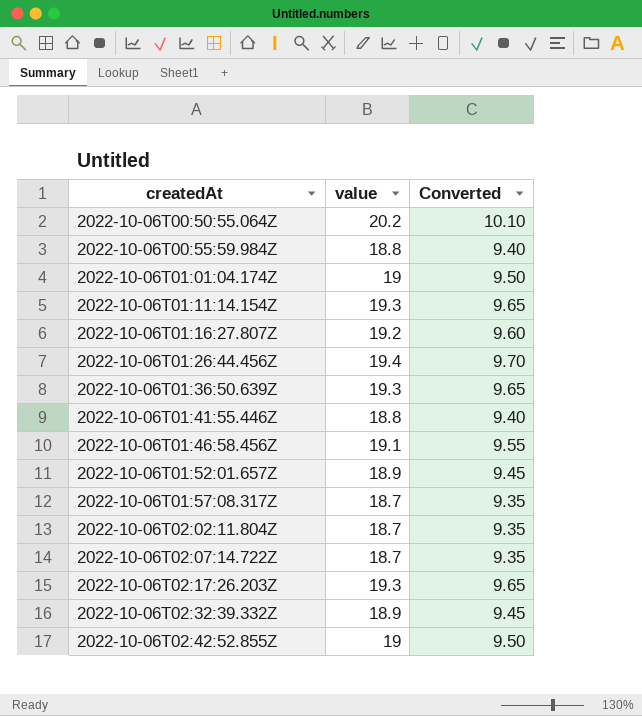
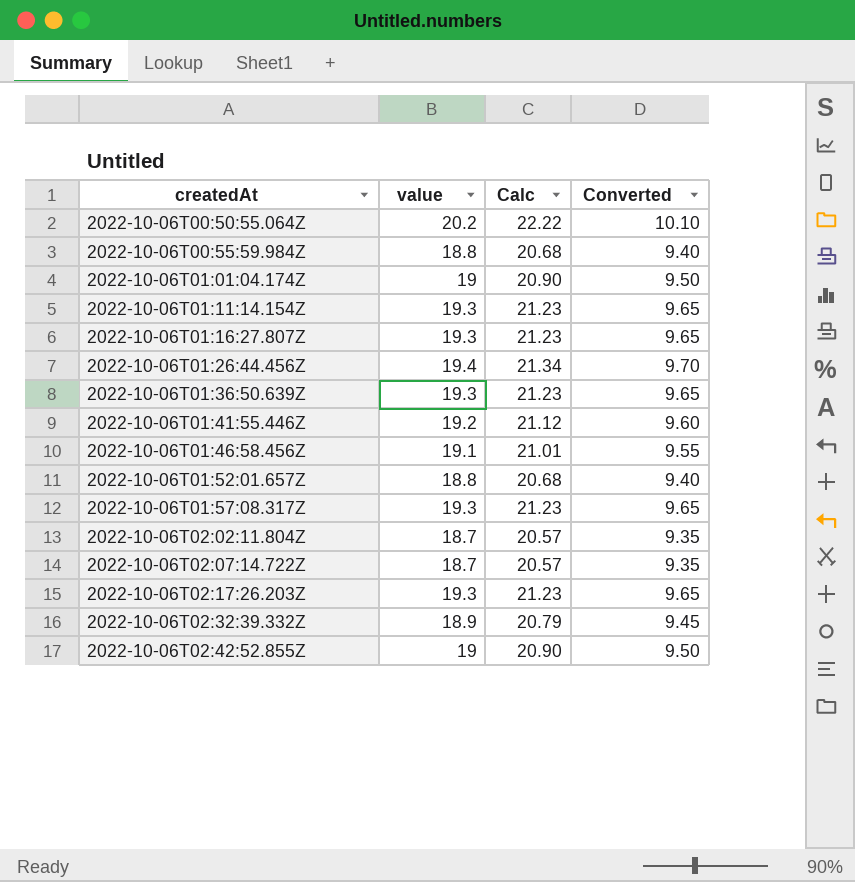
column Calc | formula: none -> [value] * 1.1
2022-10-06T01:16:27.807Z | value: 19.2 -> 19.3
2022-10-06T01:16:27.807Z | Converted: 9.60 -> 9.65
2022-10-06T01:41:55.446Z | value: 18.8 -> 19.2
2022-10-06T01:41:55.446Z | Converted: 9.40 -> 9.60
2022-10-06T01:52:01.657Z | value: 18.9 -> 18.8
2022-10-06T01:52:01.657Z | Converted: 9.45 -> 9.40
2022-10-06T01:57:08.317Z | value: 18.7 -> 19.3
2022-10-06T01:57:08.317Z | Converted: 9.35 -> 9.65

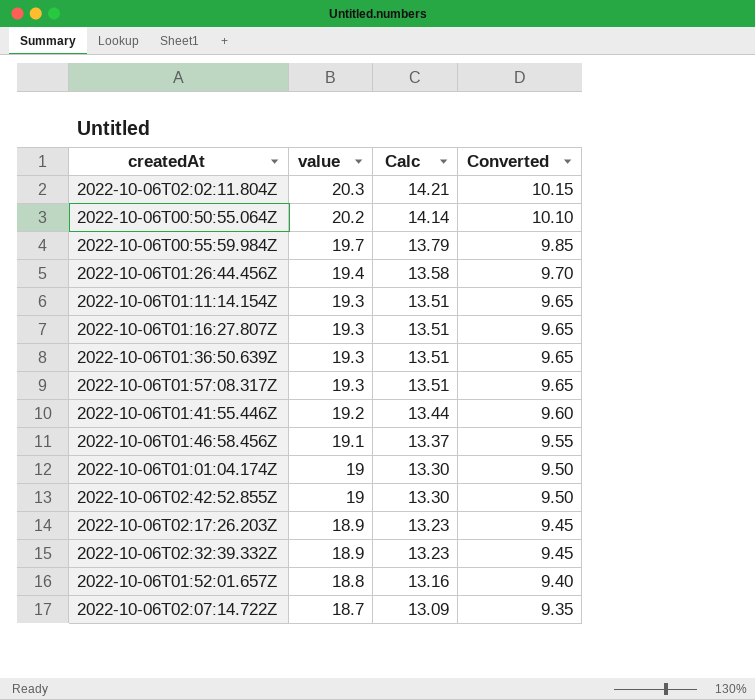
row order: createdAt ascending -> value descending
column Calc | formula: [value] * 1.1 -> [value] * 0.7
2022-10-06T02:02:11.804Z | value: 18.7 -> 20.3
2022-10-06T02:02:11.804Z | Converted: 9.35 -> 10.15
2022-10-06T00:55:59.984Z | value: 18.8 -> 19.7
2022-10-06T00:55:59.984Z | Converted: 9.40 -> 9.85
2022-10-06T02:17:26.203Z | value: 19.3 -> 18.9
2022-10-06T02:17:26.203Z | Converted: 9.65 -> 9.45

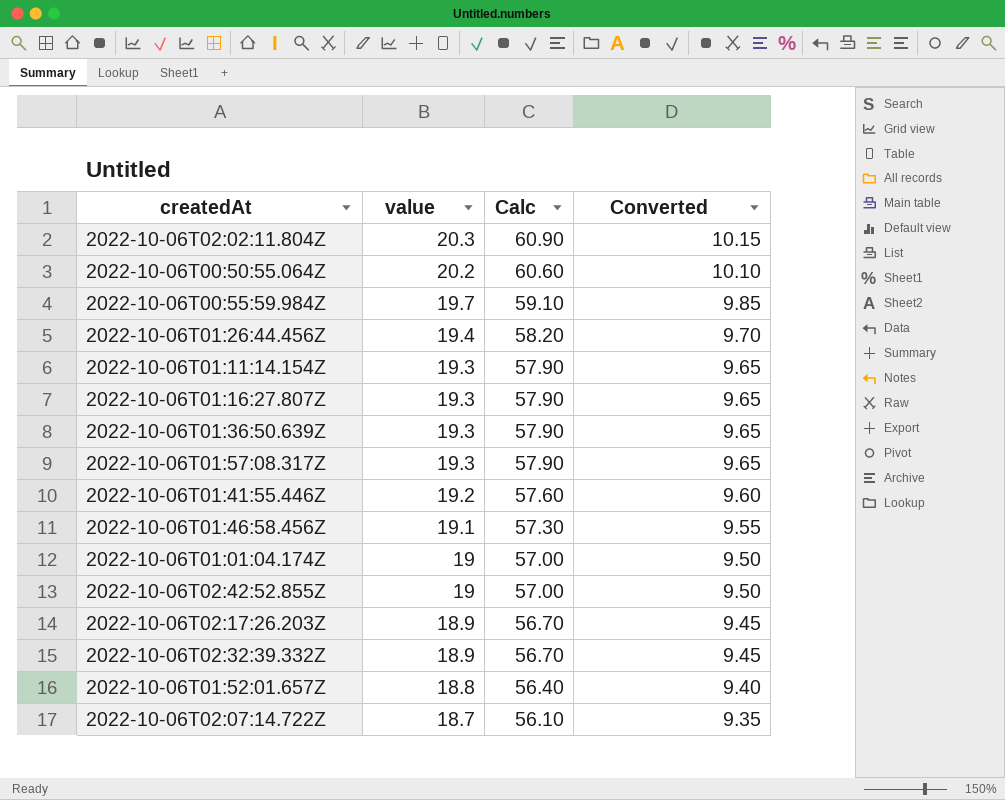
column Calc | formula: [value] * 0.7 -> [value] * 3

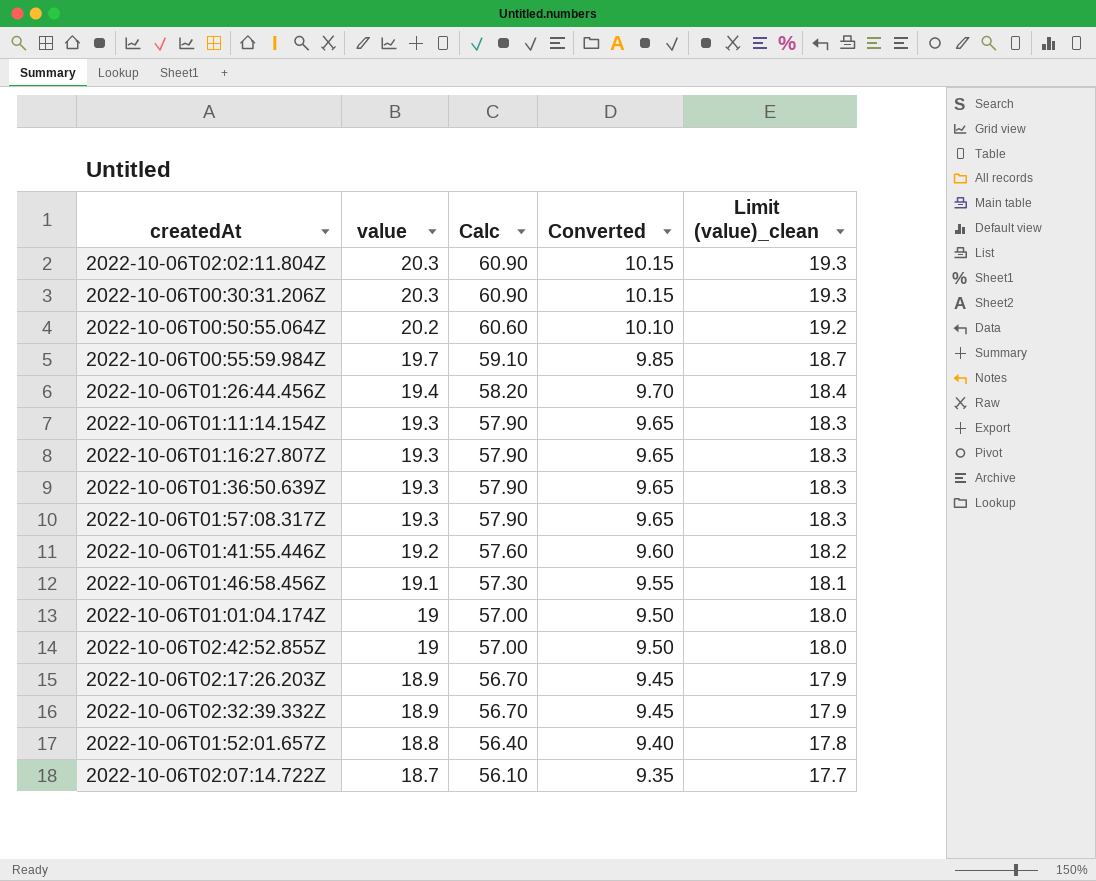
column Limit (value)_clean | formula: none -> [value] - 1
row 2022-10-06T00:30:31.206Z: none -> 20.3 | 60.90 | 10.15 | 19.3

